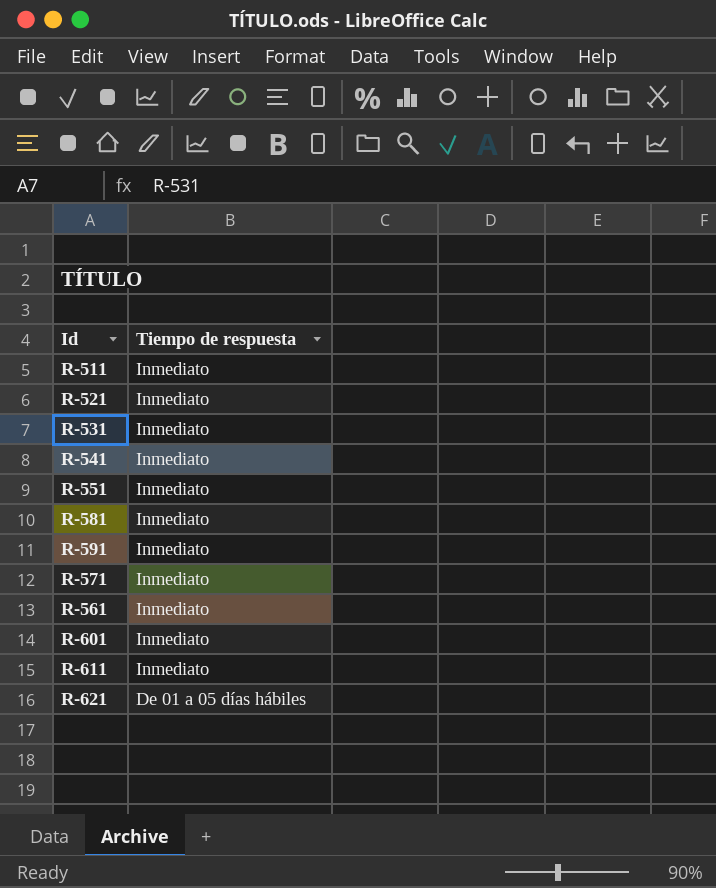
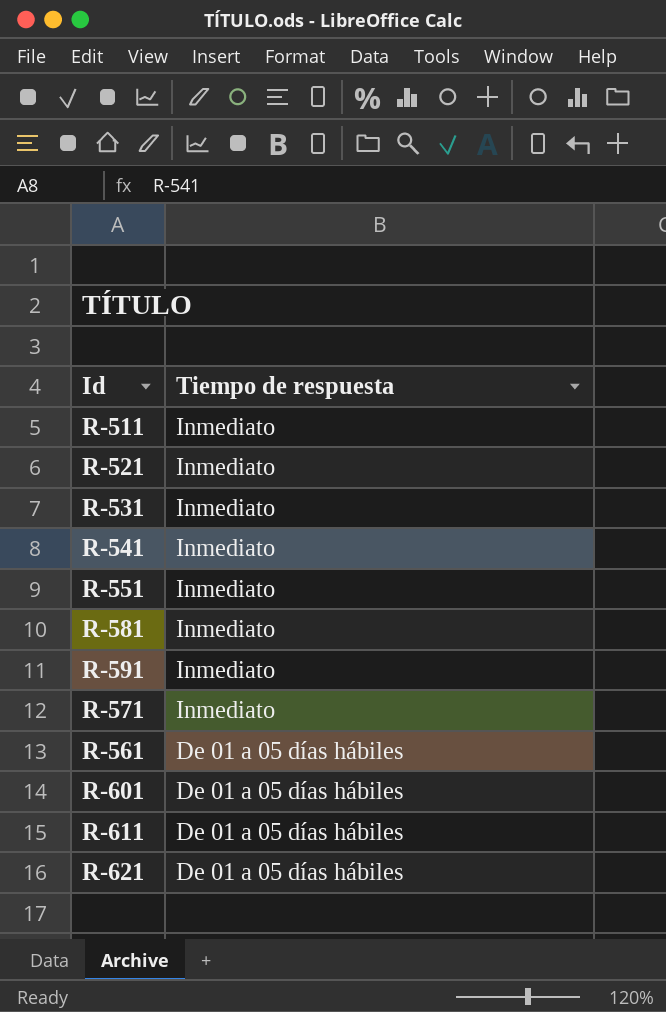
R-561 | Tiempo de respuesta: Inmediato -> De 01 a 05 días hábiles
R-601 | Tiempo de respuesta: Inmediato -> De 01 a 05 días hábiles
R-611 | Tiempo de respuesta: Inmediato -> De 01 a 05 días hábiles

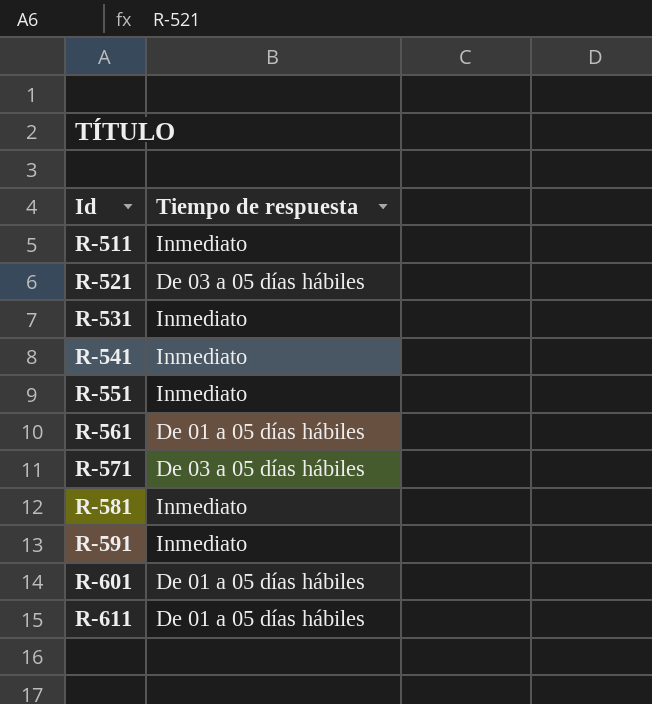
row order: Tiempo de respuesta descending -> Id ascending
row R-621: De 01 a 05 días hábiles -> none
R-521 | Tiempo de respuesta: Inmediato -> De 03 a 05 días hábiles
R-571 | Tiempo de respuesta: Inmediato -> De 03 a 05 días hábiles

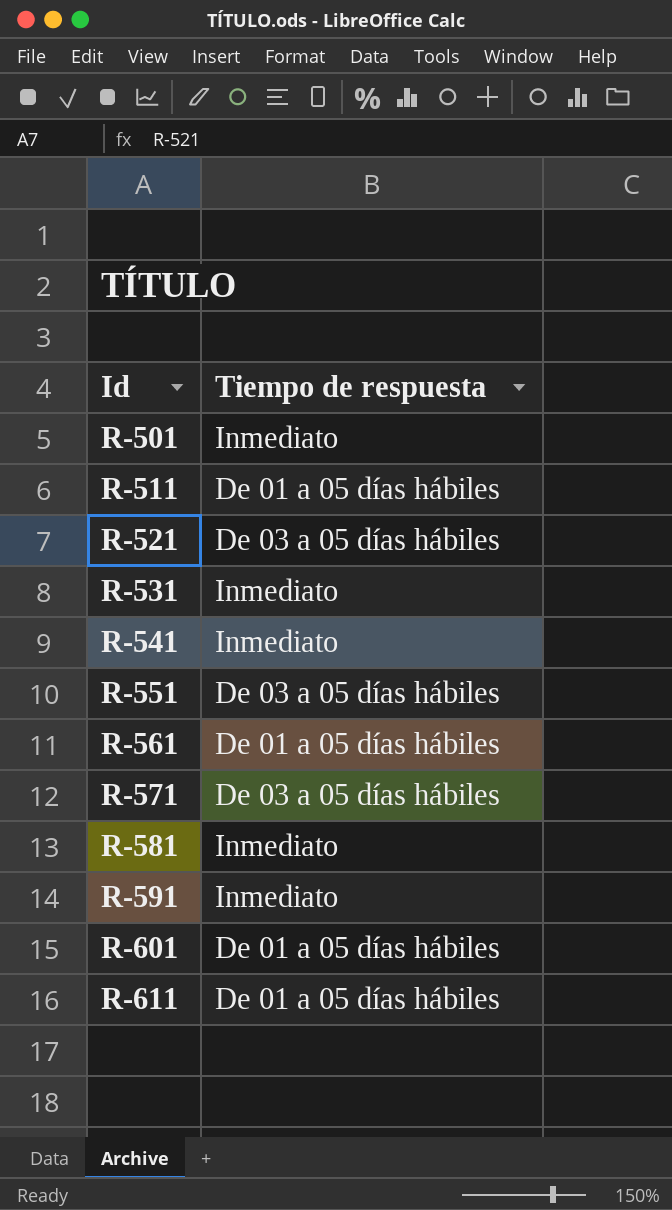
row R-501: none -> Inmediato
R-511 | Tiempo de respuesta: Inmediato -> De 01 a 05 días hábiles
R-551 | Tiempo de respuesta: Inmediato -> De 03 a 05 días hábiles

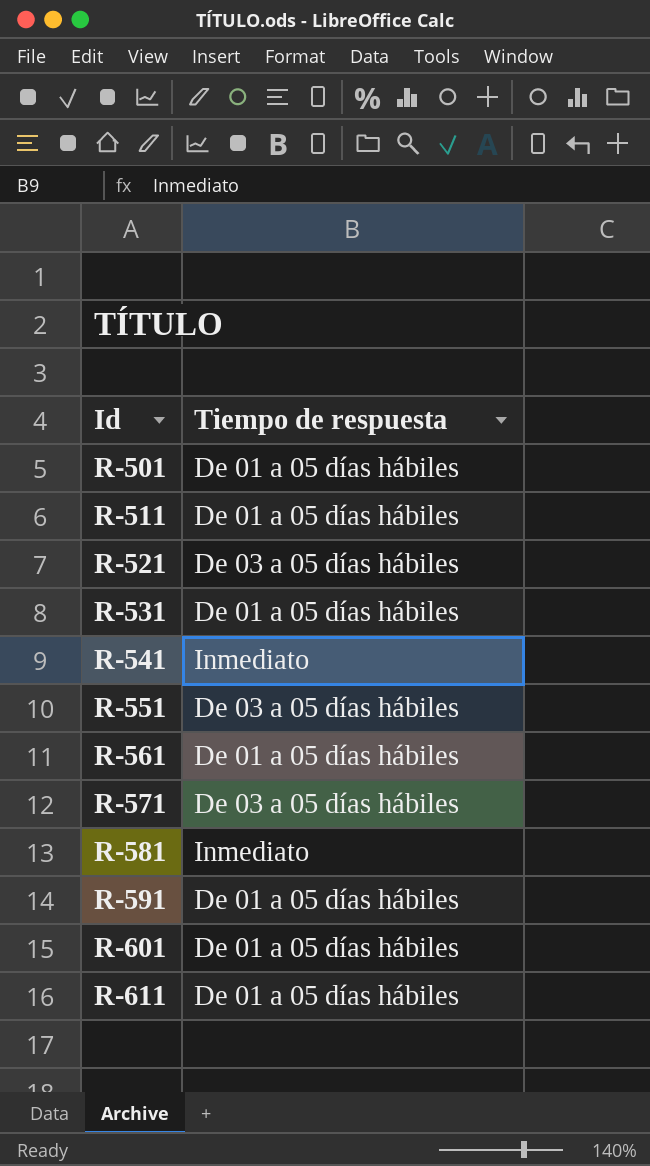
R-501 | Tiempo de respuesta: Inmediato -> De 01 a 05 días hábiles
R-531 | Tiempo de respuesta: Inmediato -> De 01 a 05 días hábiles
R-591 | Tiempo de respuesta: Inmediato -> De 01 a 05 días hábiles

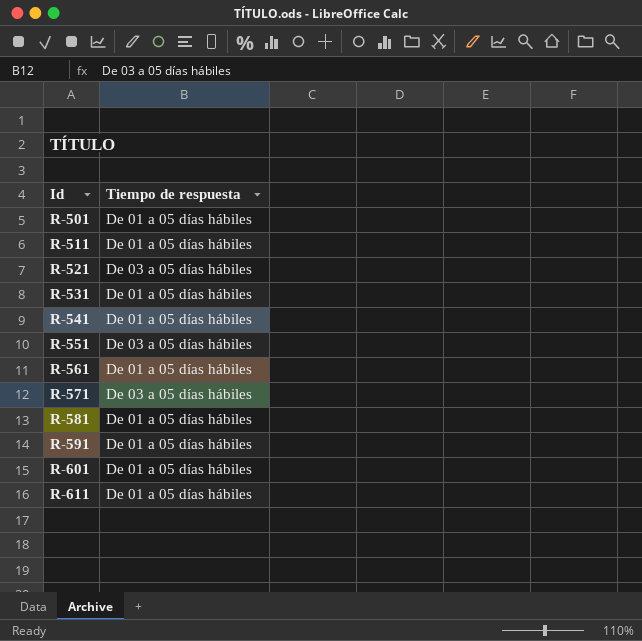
R-541 | Tiempo de respuesta: Inmediato -> De 01 a 05 días hábiles
R-581 | Tiempo de respuesta: Inmediato -> De 01 a 05 días hábiles

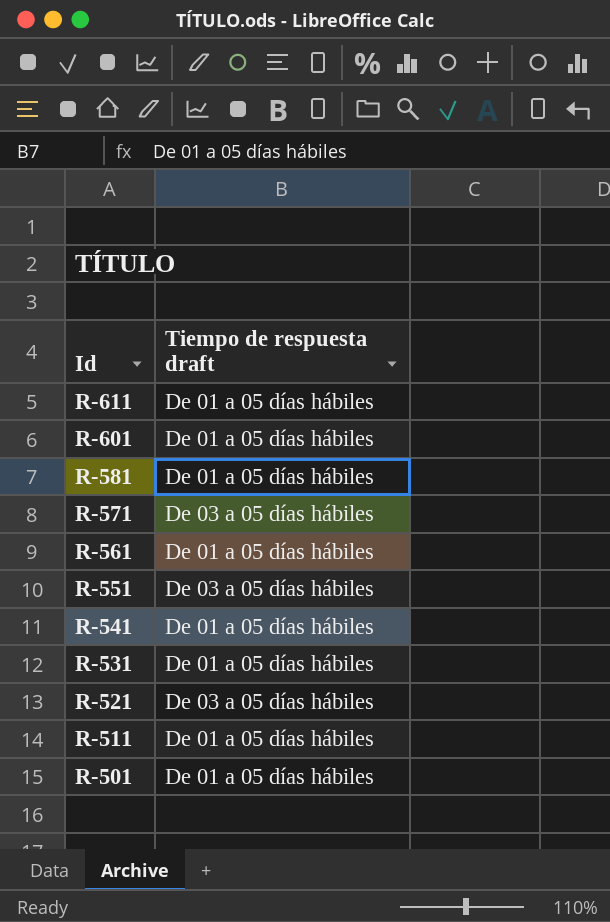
row order: Id ascending -> Id descending
column name: Tiempo de respuesta -> Tiempo de respuesta draft
row R-591: De 01 a 05 días hábiles -> none

